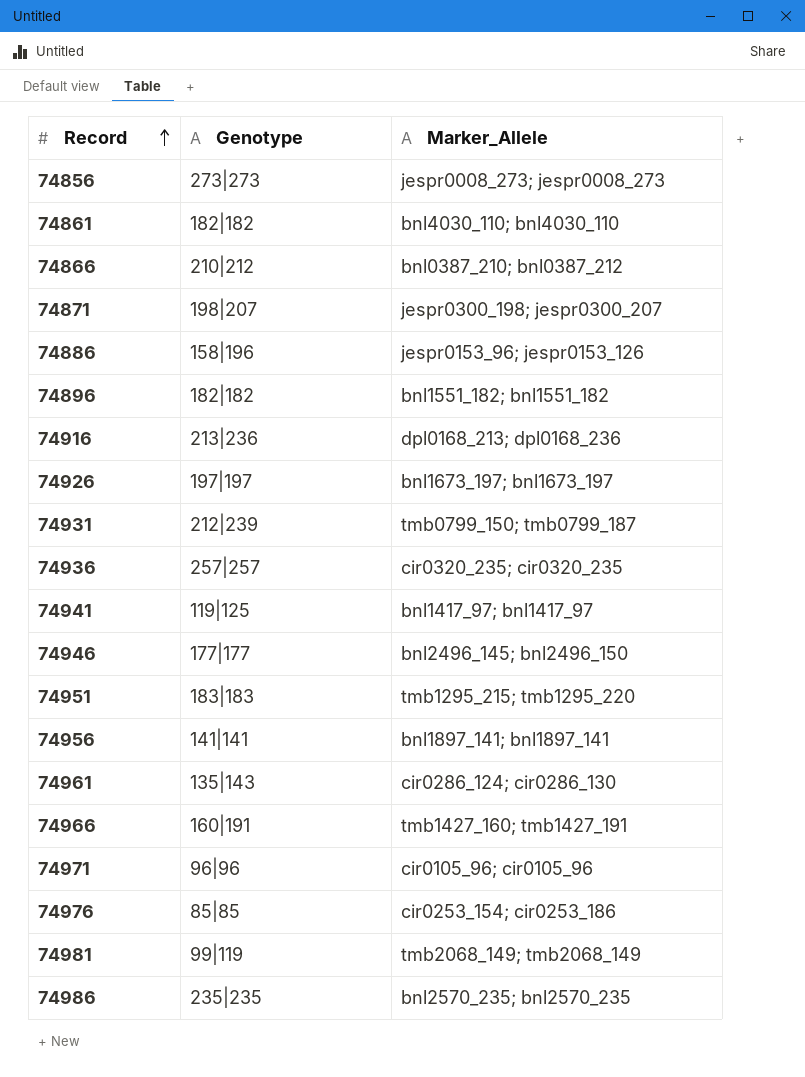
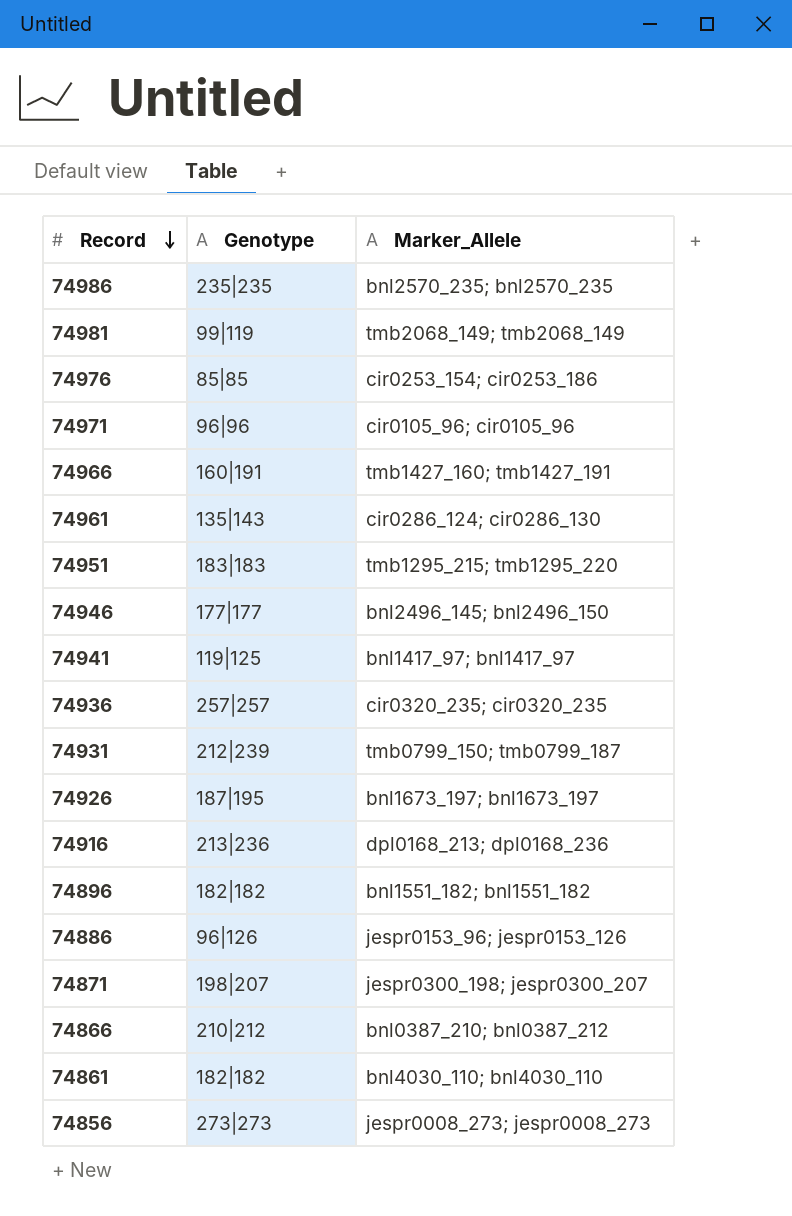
row order: Record ascending -> Record descending
row 74956: 141|141 | bnl1897_141; bnl1897_141 -> none
74926 | Genotype: 197|197 -> 187|195
74886 | Genotype: 158|196 -> 96|126

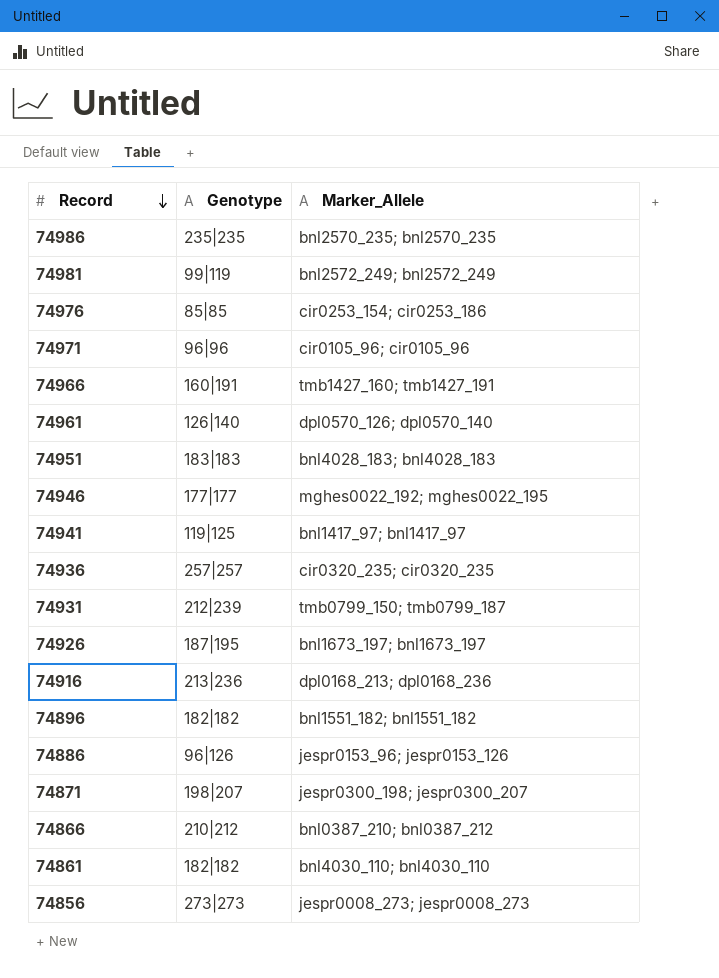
74981 | Marker_Allele: tmb2068_149; tmb2068_149 -> bnl2572_249; bnl2572_249
74961 | Genotype: 135|143 -> 126|140
74961 | Marker_Allele: cir0286_124; cir0286_130 -> dpl0570_126; dpl0570_140
74951 | Marker_Allele: tmb1295_215; tmb1295_220 -> bnl4028_183; bnl4028_183
74946 | Marker_Allele: bnl2496_145; bnl2496_150 -> mghes0022_192; mghes0022_195

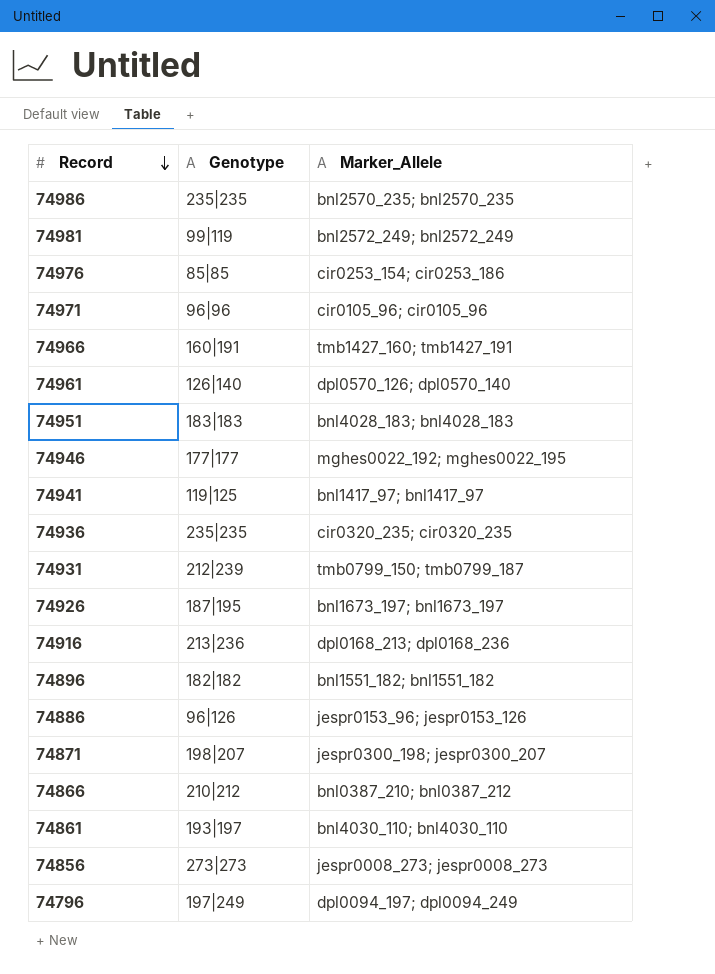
74936 | Genotype: 257|257 -> 235|235
74861 | Genotype: 182|182 -> 193|197
row 74796: none -> 197|249 | dpl0094_197; dpl0094_249

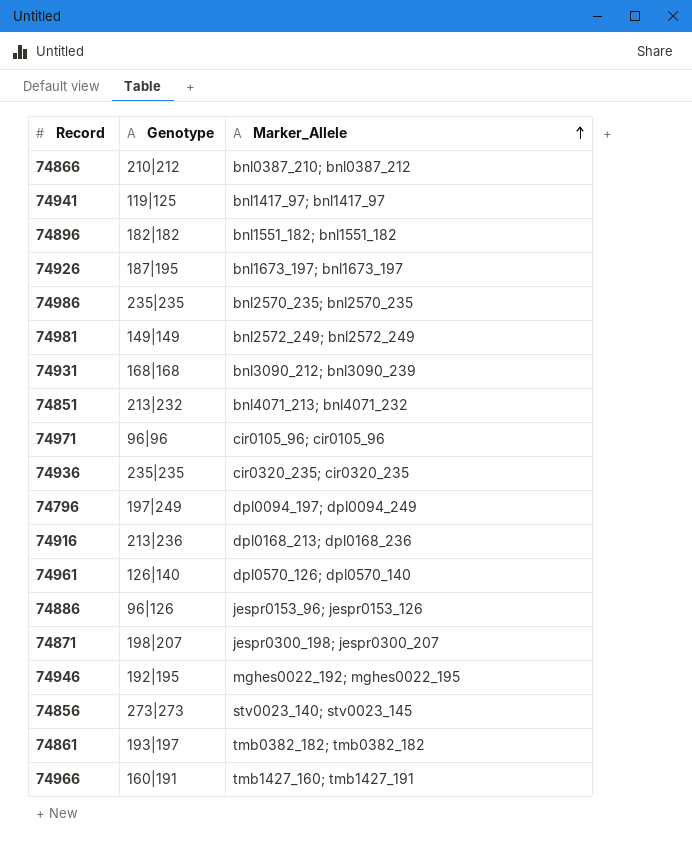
row order: Record descending -> Marker_Allele ascending
row 74976: 85|85 | cir0253_154; cir0253_186 -> none
row 74951: 183|183 | bnl4028_183; bnl4028_183 -> none
74981 | Genotype: 99|119 -> 149|149
74931 | Genotype: 212|239 -> 168|168
74931 | Marker_Allele: tmb0799_150; tmb0799_187 -> bnl3090_212; bnl3090_239
row 74851: none -> 213|232 | bnl4071_213; bnl4071_232
74946 | Genotype: 177|177 -> 192|195
74856 | Marker_Allele: jespr0008_273; jespr0008_273 -> stv0023_140; stv0023_145
74861 | Marker_Allele: bnl4030_110; bnl4030_110 -> tmb0382_182; tmb0382_182

